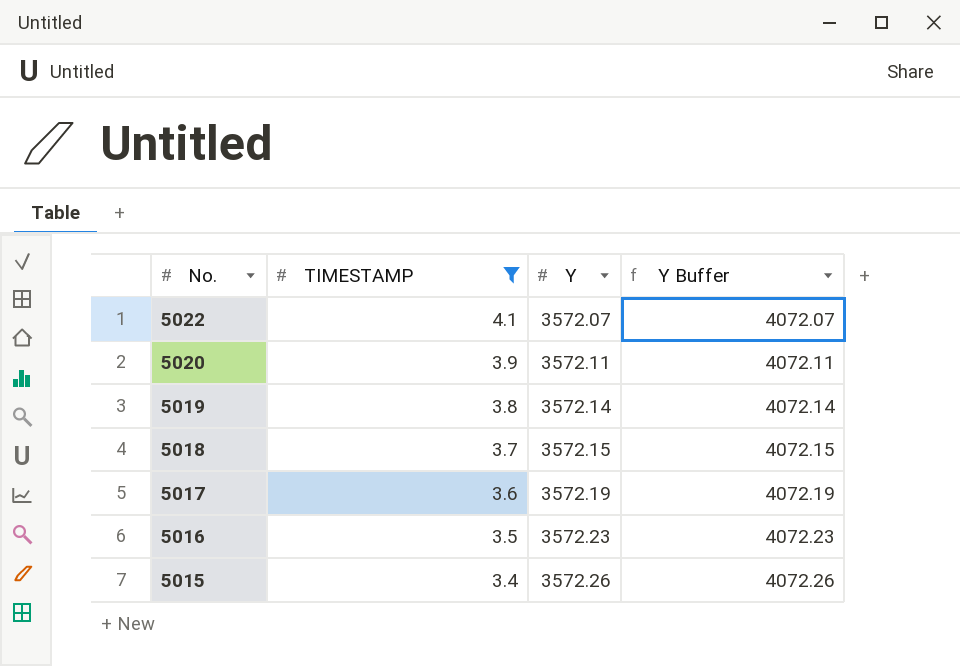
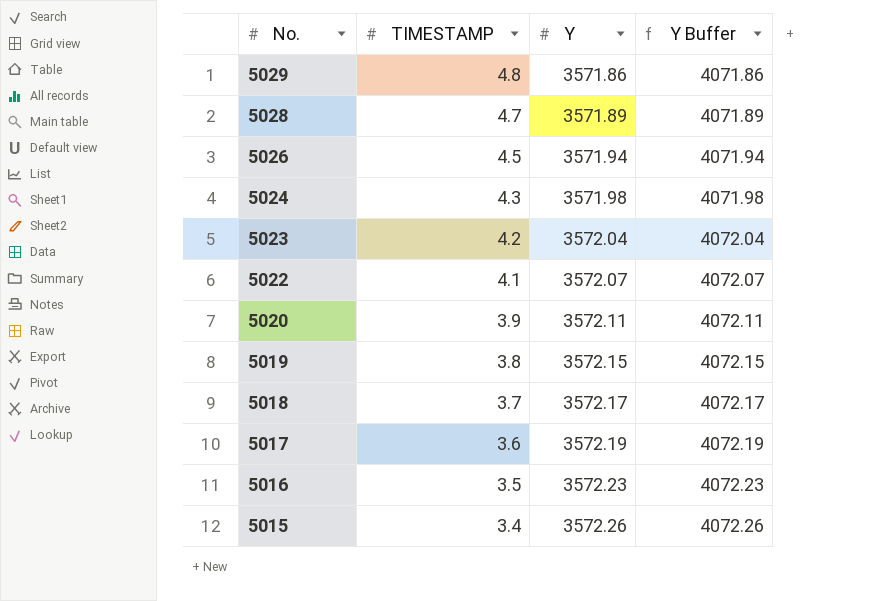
filter: TIMESTAMP <= 4.1 -> none
5019 | Y: 3572.14 -> 3572.15
5019 | Y Buffer: 4072.14 -> 4072.15
5018 | Y: 3572.15 -> 3572.17
5018 | Y Buffer: 4072.15 -> 4072.17

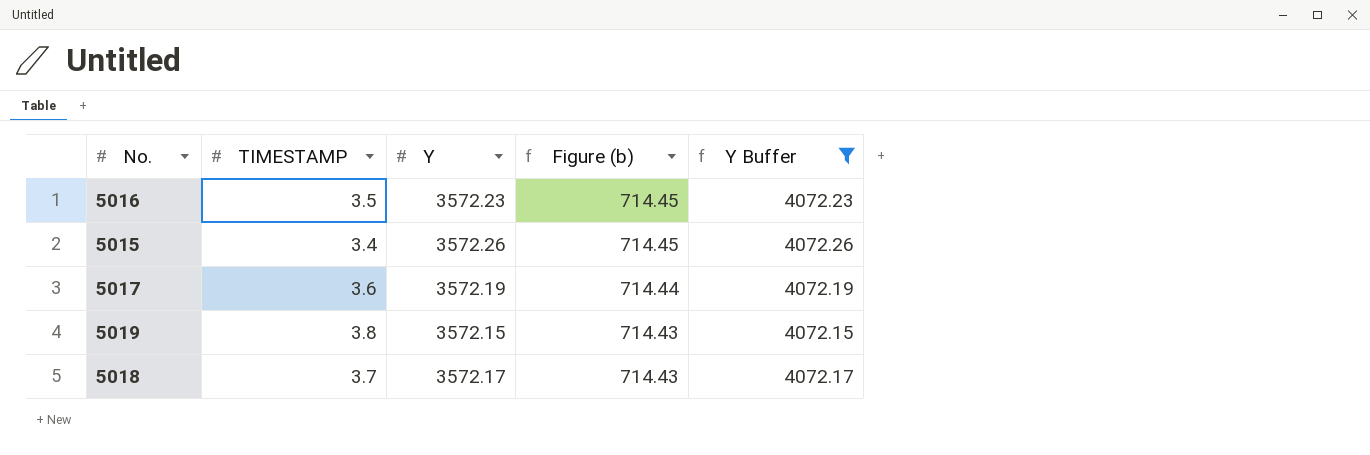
filter: none -> Y Buffer >= 4072.15
row order: No. descending -> Figure (b) descending
column Figure (b) | formula: none -> [Y] * 0.2

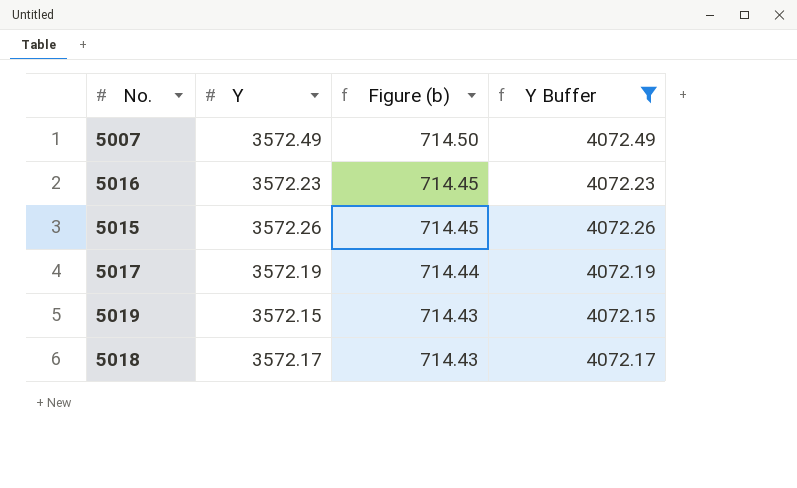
column TIMESTAMP | position: 2 -> none
row 5007: none -> 3572.49 | 714.50 | 4072.49

